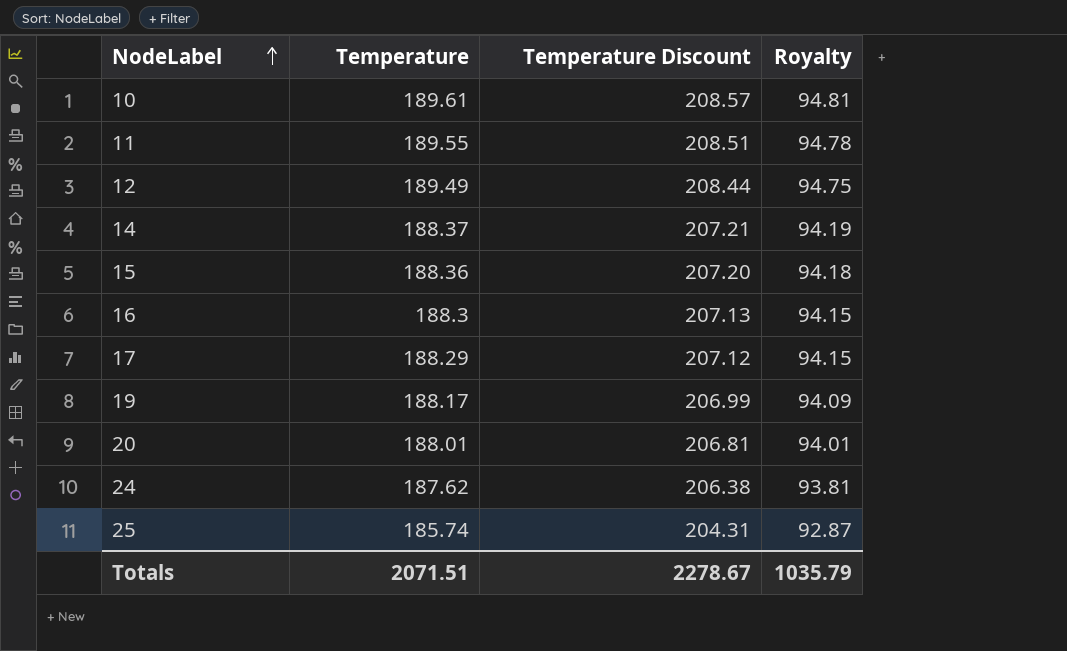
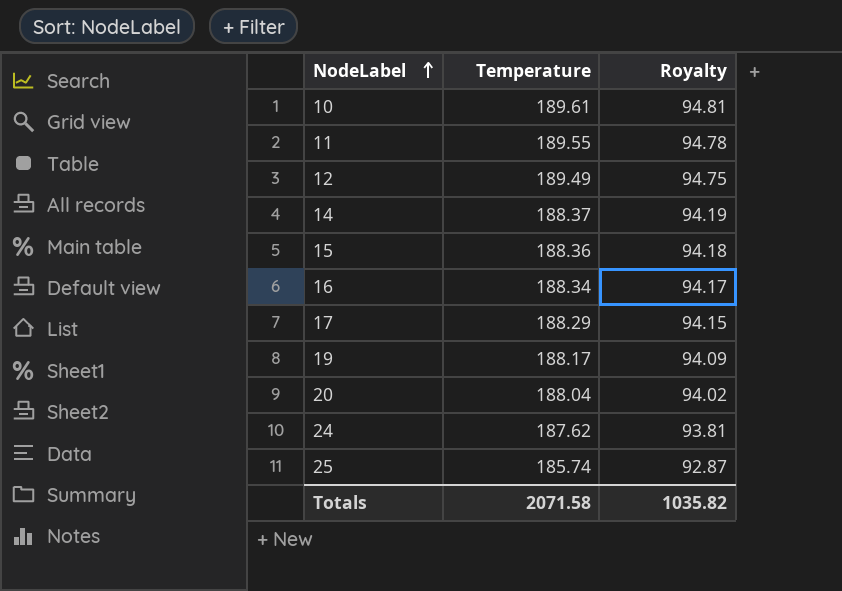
column Temperature Discount | formula: [Temperature] * 1.1 -> none
16 | Temperature: 188.3 -> 188.34
16 | Royalty: 94.15 -> 94.17
20 | Temperature: 188.01 -> 188.04
20 | Royalty: 94.01 -> 94.02
Totals | Temperature: 2071.51 -> 2071.58
Totals | Royalty: 1035.79 -> 1035.82

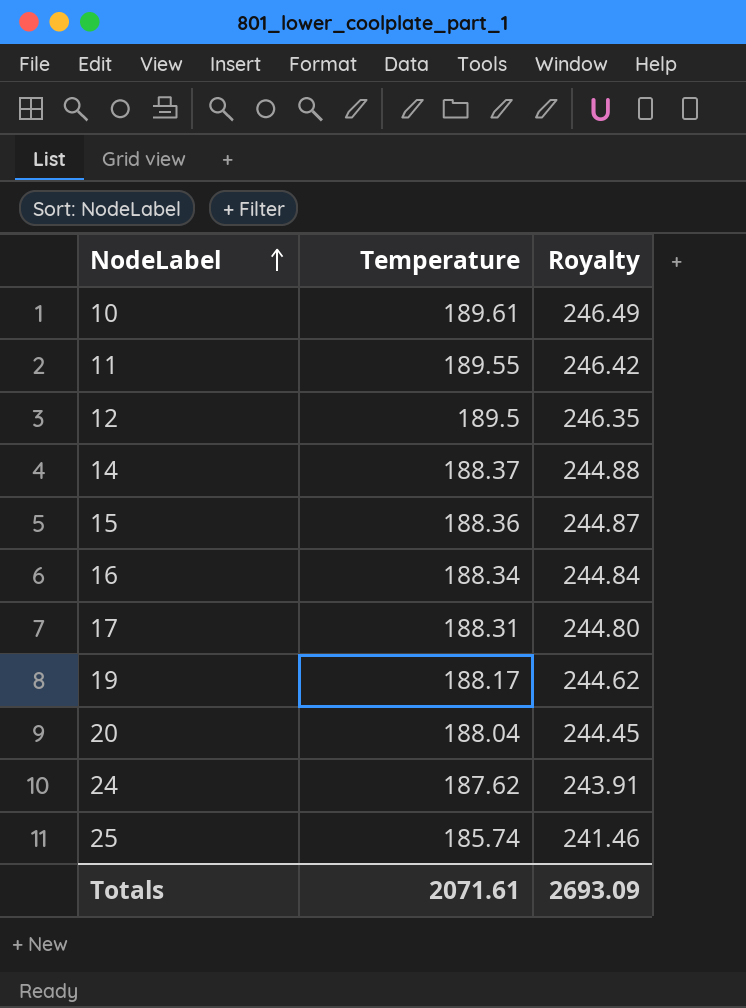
column Royalty | formula: [Temperature] * 0.5 -> [Temperature] * 1.3
12 | Temperature: 189.49 -> 189.5
17 | Temperature: 188.29 -> 188.31
Totals | Temperature: 2071.58 -> 2071.61
Totals | Royalty: 1035.82 -> 2693.09

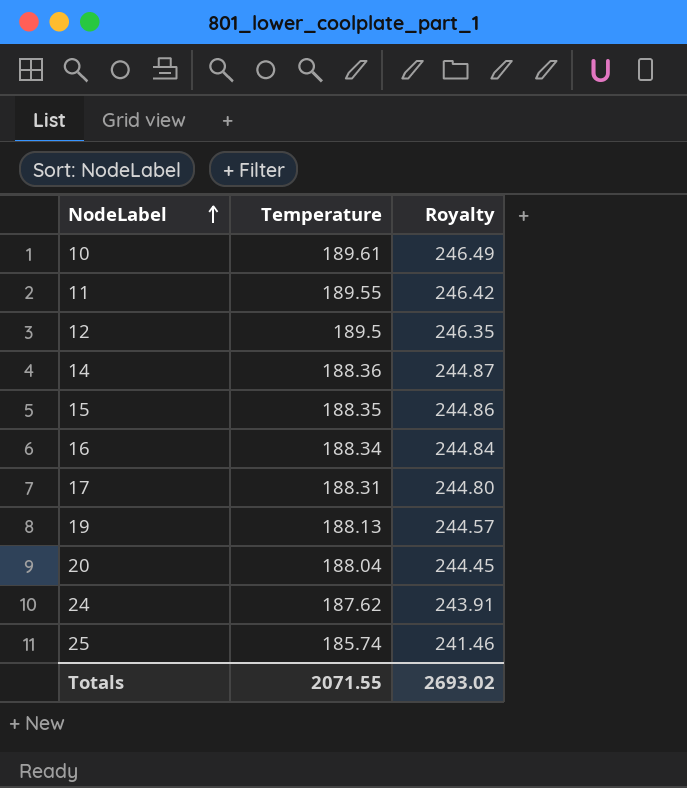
14 | Temperature: 188.37 -> 188.36
14 | Royalty: 244.88 -> 244.87
15 | Temperature: 188.36 -> 188.35
15 | Royalty: 244.87 -> 244.86
19 | Temperature: 188.17 -> 188.13
19 | Royalty: 244.62 -> 244.57
Totals | Temperature: 2071.61 -> 2071.55
Totals | Royalty: 2693.09 -> 2693.02

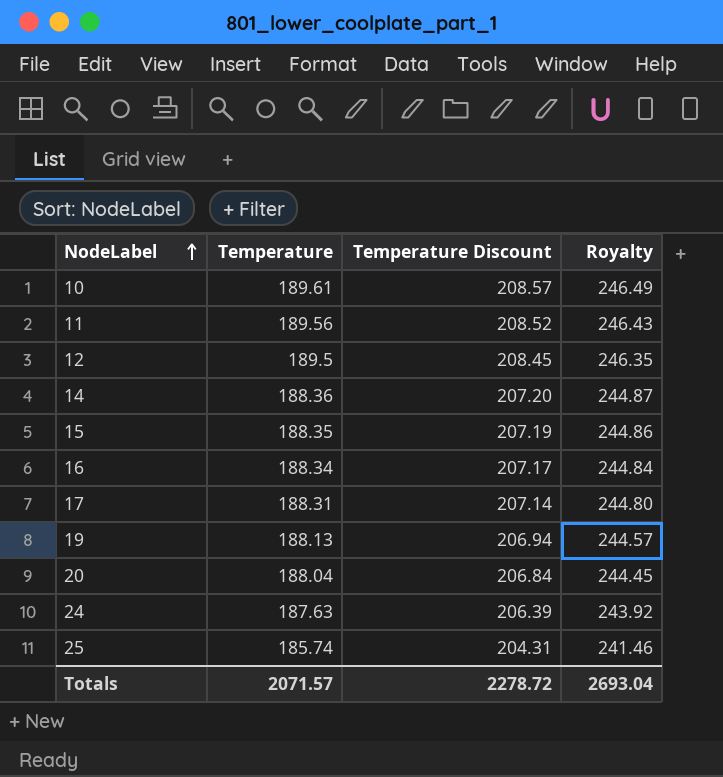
column Temperature Discount | formula: none -> [Temperature] * 1.1
11 | Temperature: 189.55 -> 189.56
11 | Royalty: 246.42 -> 246.43
24 | Temperature: 187.62 -> 187.63
24 | Royalty: 243.91 -> 243.92
Totals | Temperature: 2071.55 -> 2071.57
Totals | Royalty: 2693.02 -> 2693.04

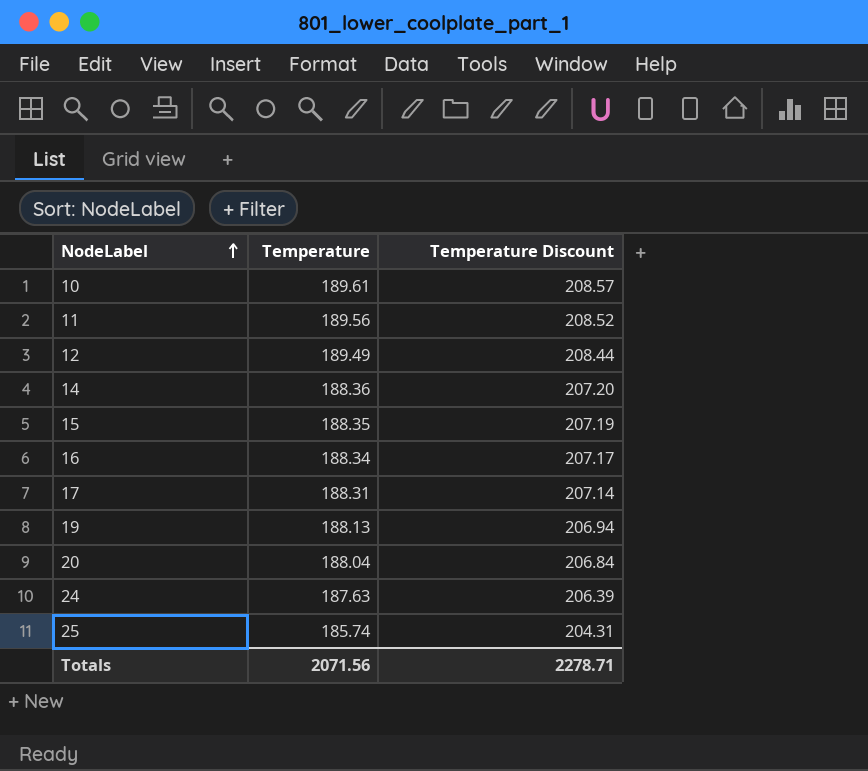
column Royalty | formula: [Temperature] * 1.3 -> none
12 | Temperature: 189.5 -> 189.49
12 | Temperature Discount: 208.45 -> 208.44
Totals | Temperature: 2071.57 -> 2071.56
Totals | Temperature Discount: 2278.72 -> 2278.71

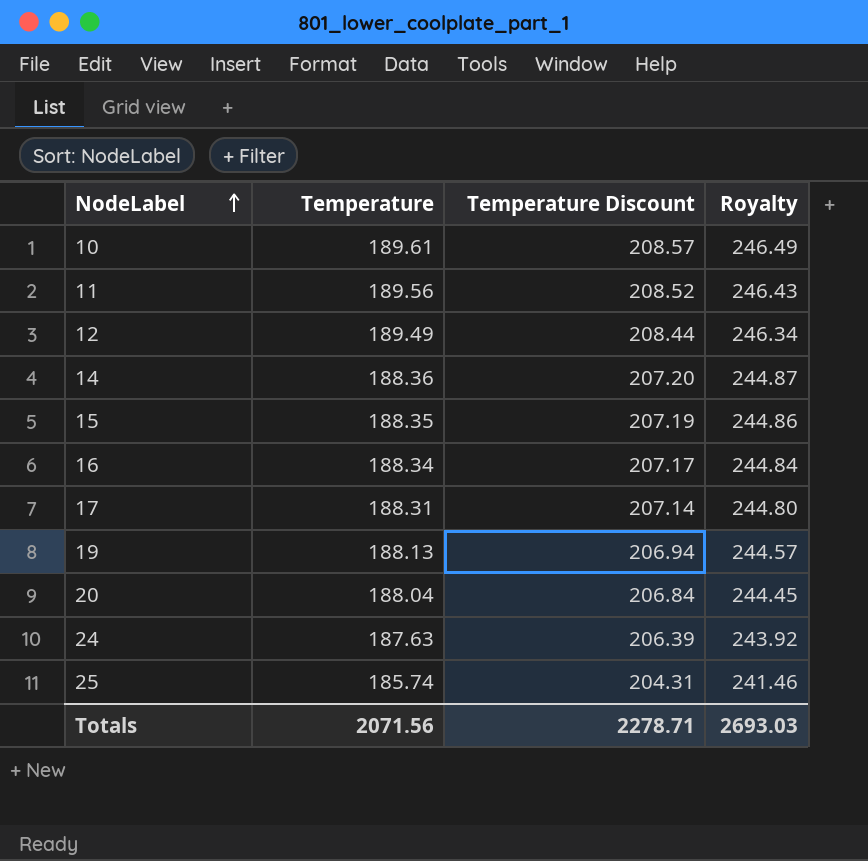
column Royalty | formula: none -> [Temperature] * 1.3

